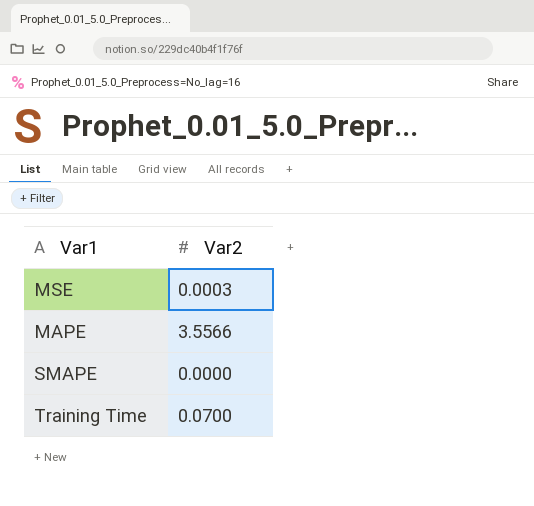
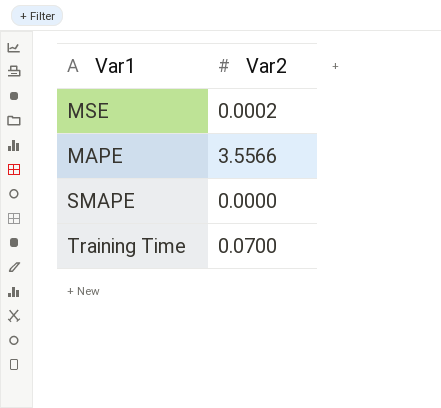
MSE | Var2: 0.0003 -> 0.0002

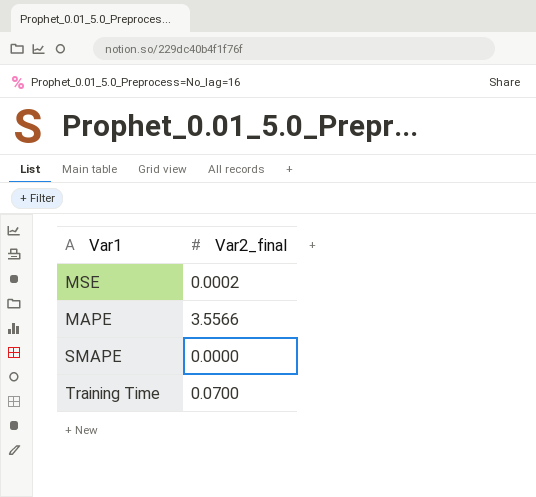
column name: Var2 -> Var2_final

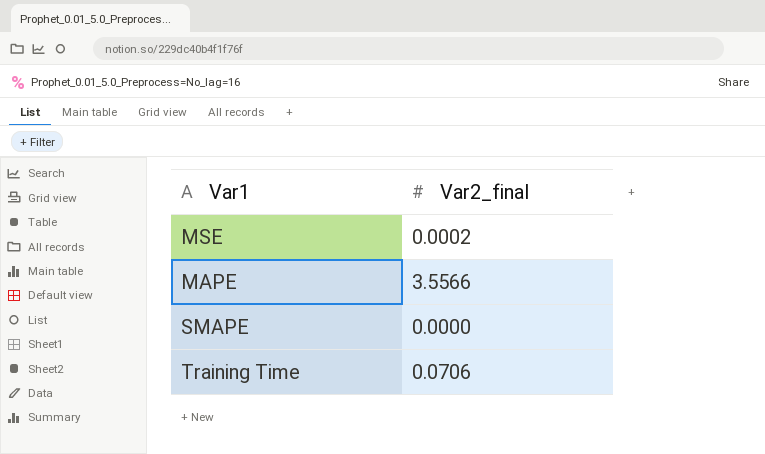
Training Time | Var2_final: 0.0700 -> 0.0706

